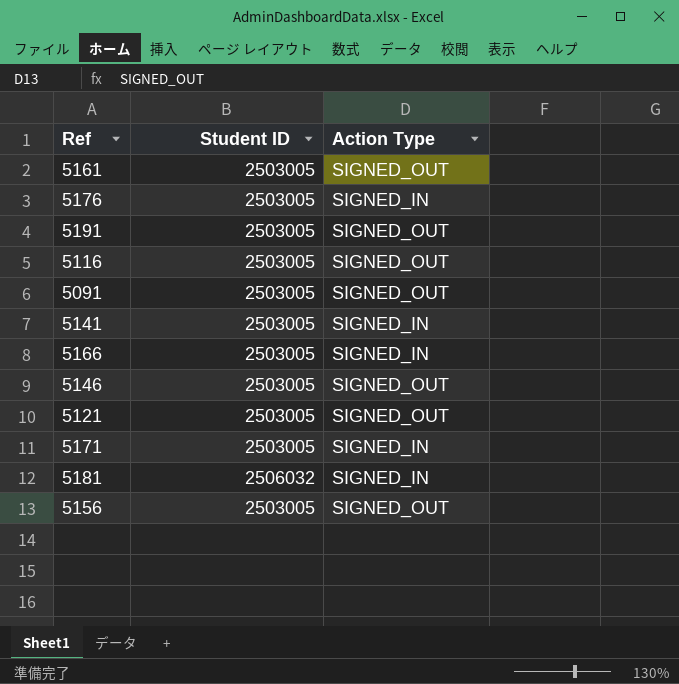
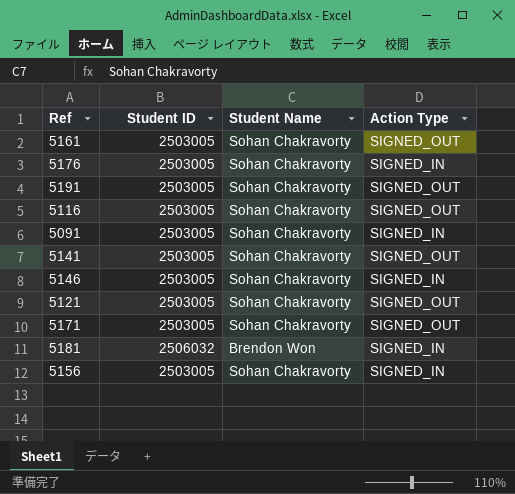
column Student Name | position: none -> 3
row 5166: 2503005 | SIGNED_IN -> none
5091 | Action Type: SIGNED_OUT -> SIGNED_IN
5141 | Action Type: SIGNED_IN -> SIGNED_OUT
5146 | Action Type: SIGNED_OUT -> SIGNED_IN
5171 | Action Type: SIGNED_IN -> SIGNED_OUT
5156 | Action Type: SIGNED_OUT -> SIGNED_IN

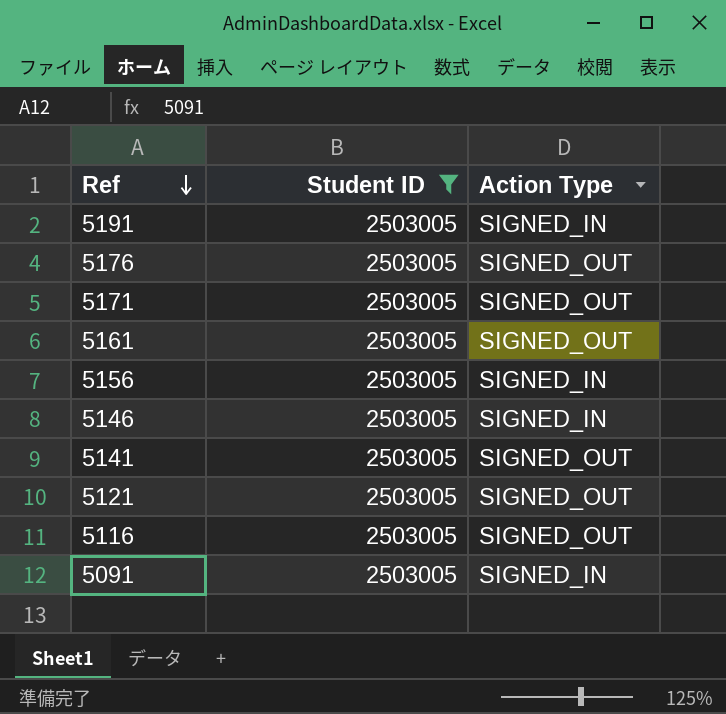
filter: none -> Student ID = 2503005
row order: none -> Ref descending
column Student Name | position: 3 -> none
5191 | Action Type: SIGNED_OUT -> SIGNED_IN
5176 | Action Type: SIGNED_IN -> SIGNED_OUT

